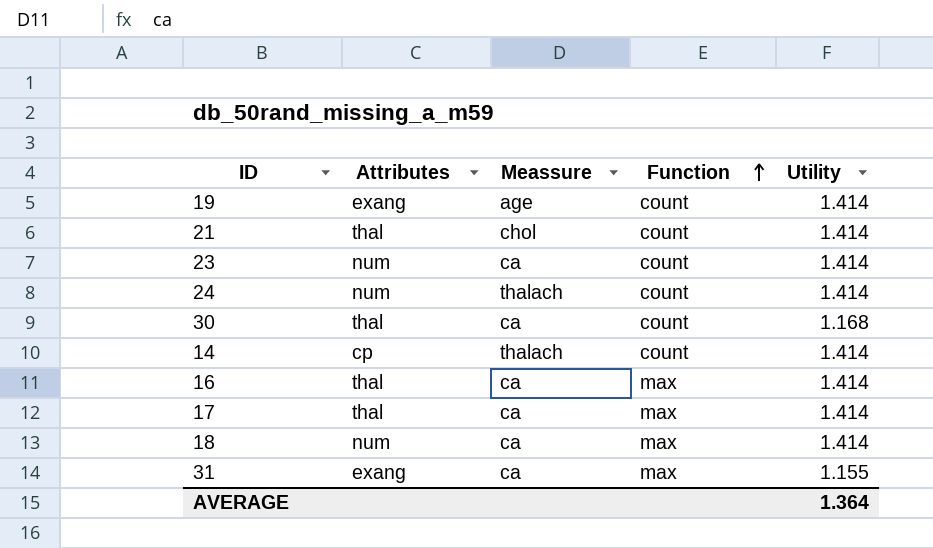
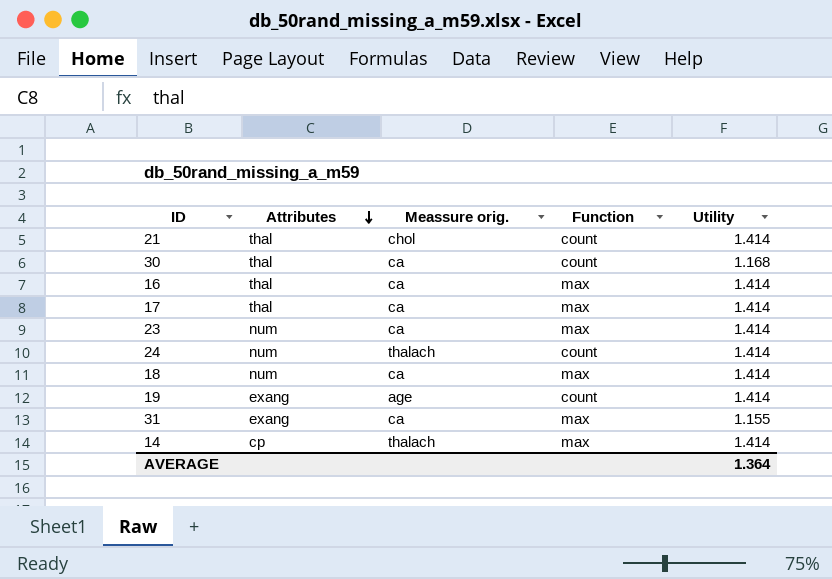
row order: Function ascending -> Attributes descending
column name: Meassure -> Meassure orig.
23 | Function: count -> max
14 | Function: count -> max

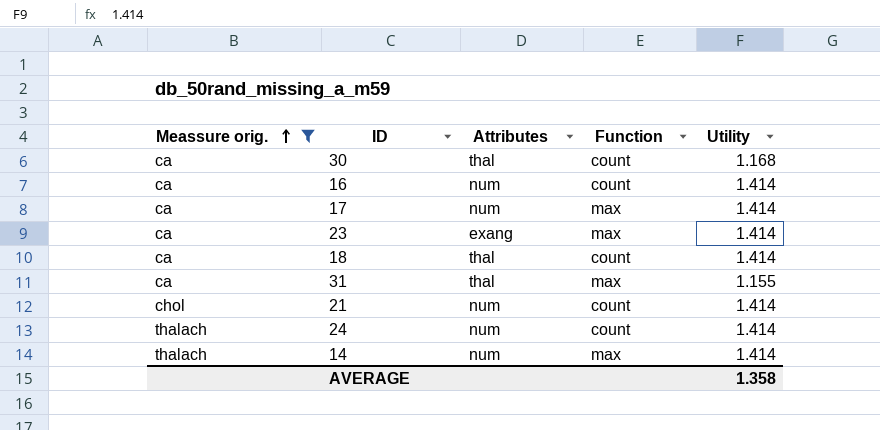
filter: none -> Meassure orig. != age
row order: Attributes descending -> Meassure orig. ascending
column Meassure orig. | position: 3 -> 1
16 | Attributes: thal -> num
16 | Function: max -> count
17 | Attributes: thal -> num
23 | Attributes: num -> exang
18 | Attributes: num -> thal
18 | Function: max -> count
31 | Attributes: exang -> thal
21 | Attributes: thal -> num
14 | Attributes: cp -> num
AVERAGE | Utility: 1.364 -> 1.358

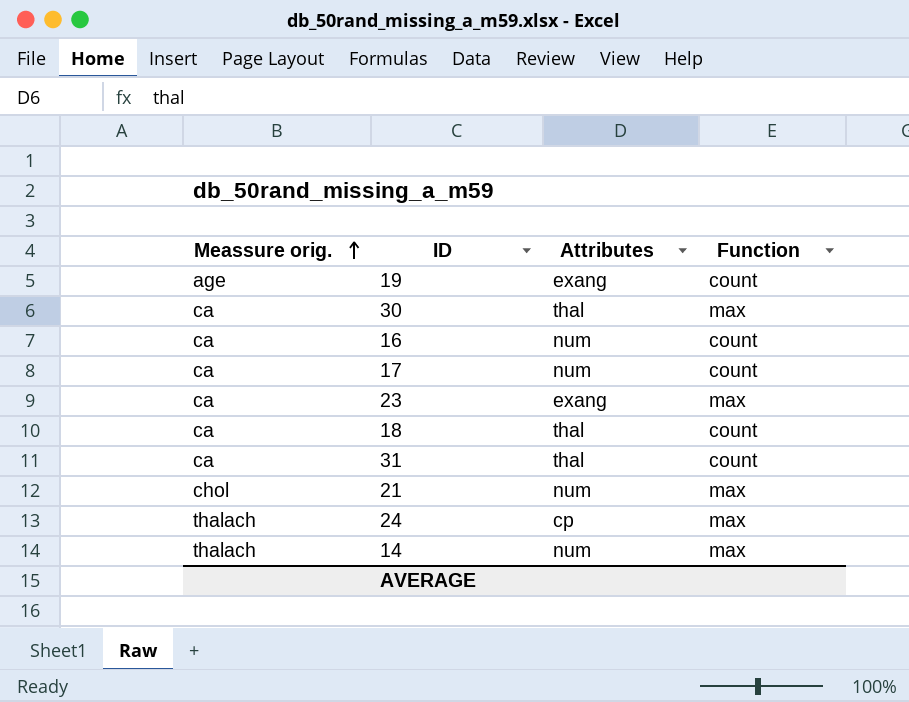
filter: Meassure orig. != age -> none
column Utility | position: 5 -> none
30 | Function: count -> max
17 | Function: max -> count
31 | Function: max -> count
21 | Function: count -> max
24 | Attributes: num -> cp
24 | Function: count -> max

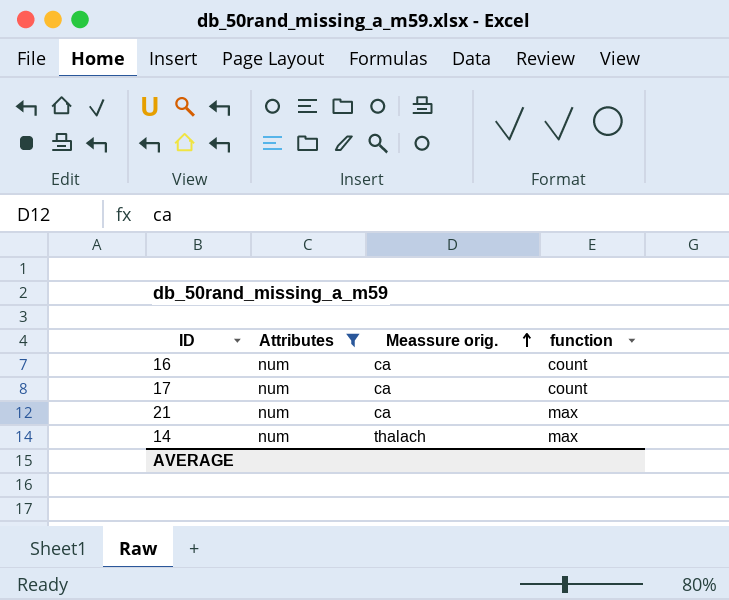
filter: none -> Attributes = num
column Meassure orig. | position: 1 -> 3
column name: Function -> function
21 | Meassure orig.: chol -> ca

